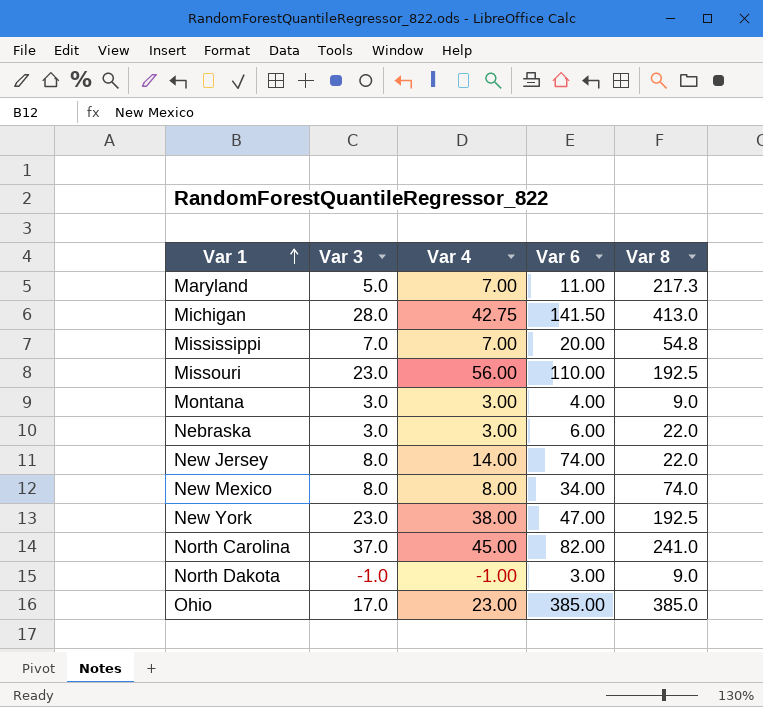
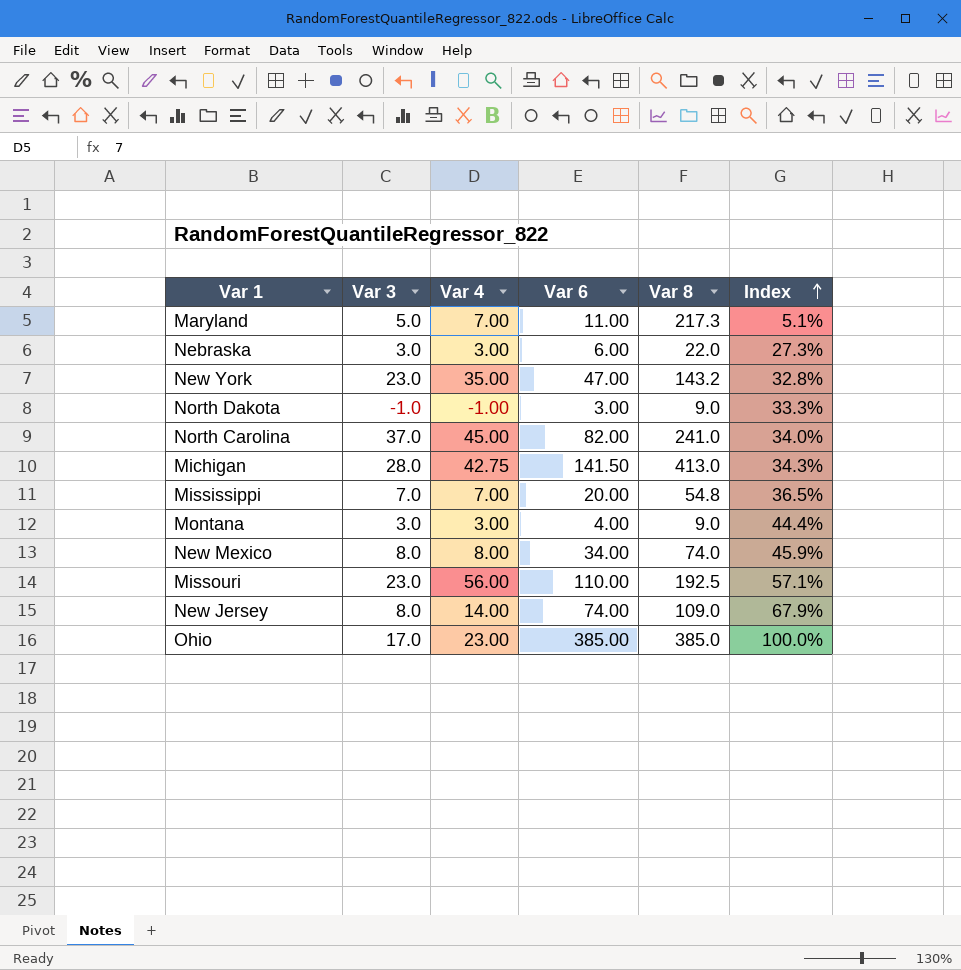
row order: Var 1 ascending -> Index ascending
column Index | formula: none -> [Var 6] / [Var 8]
New York | Var 4: 38.00 -> 35.00
New York | Var 8: 192.5 -> 143.2
New Jersey | Var 8: 22.0 -> 109.0

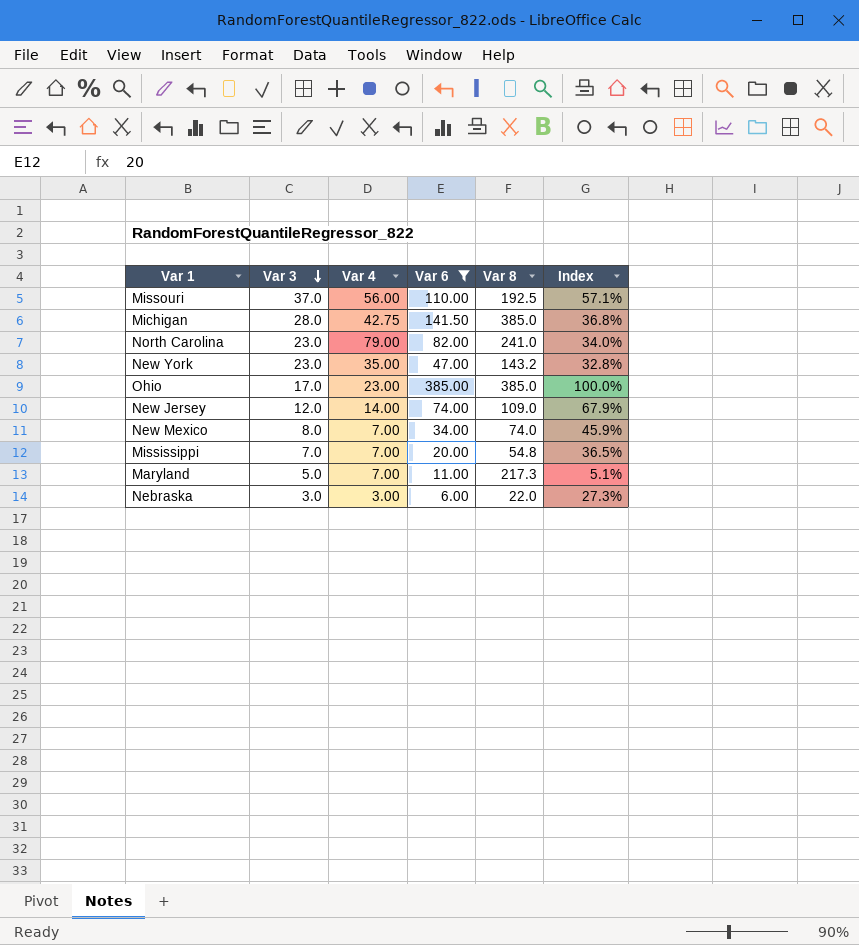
filter: none -> Var 6 >= 6.00
row order: Index ascending -> Var 3 descending
Missouri | Var 3: 23.0 -> 37.0
Michigan | Var 8: 413.0 -> 385.0
Michigan | Index: 34.3% -> 36.8%
North Carolina | Var 3: 37.0 -> 23.0
North Carolina | Var 4: 45.00 -> 79.00
New Jersey | Var 3: 8.0 -> 12.0
New Mexico | Var 4: 8.00 -> 7.00

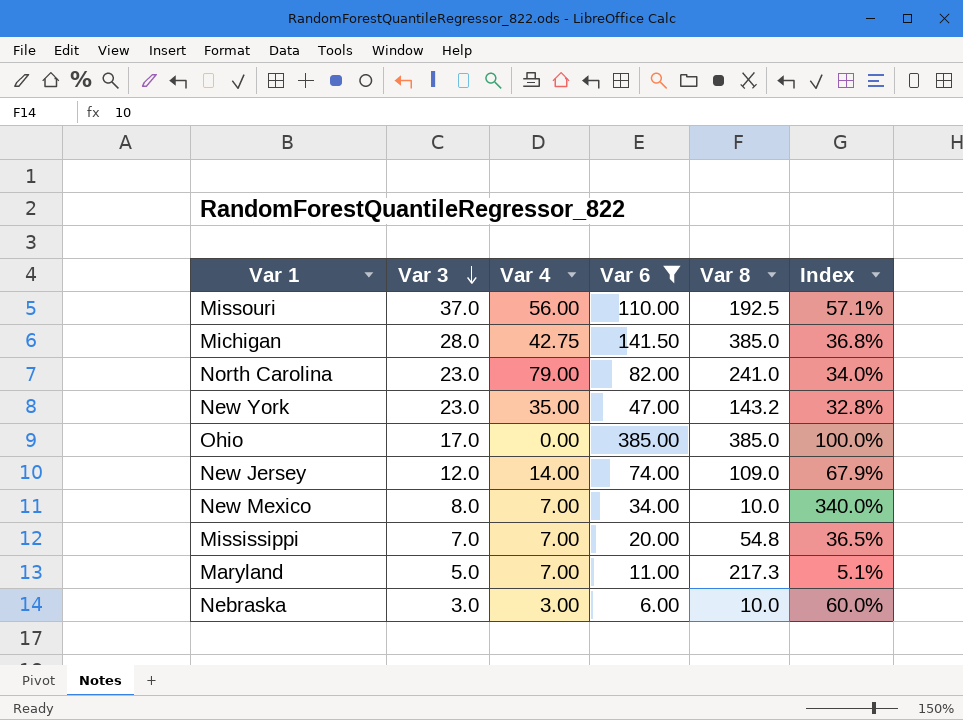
Ohio | Var 4: 23.00 -> 0.00
New Mexico | Var 8: 74.0 -> 10.0
New Mexico | Index: 45.9% -> 340.0%
Nebraska | Var 8: 22.0 -> 10.0
Nebraska | Index: 27.3% -> 60.0%

